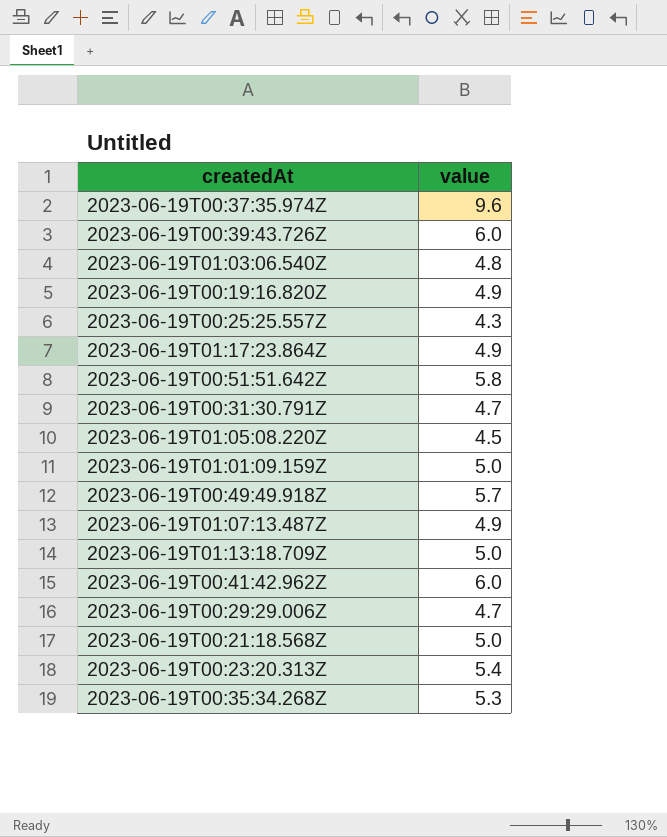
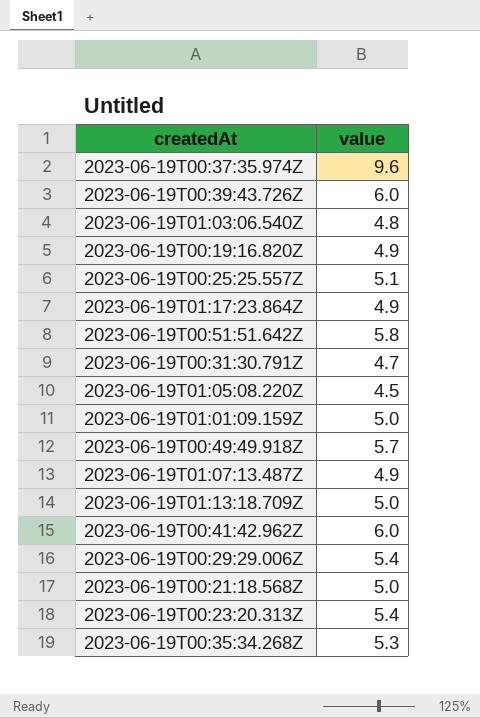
2023-06-19T00:25:25.557Z | value: 4.3 -> 5.1
2023-06-19T00:29:29.006Z | value: 4.7 -> 5.4

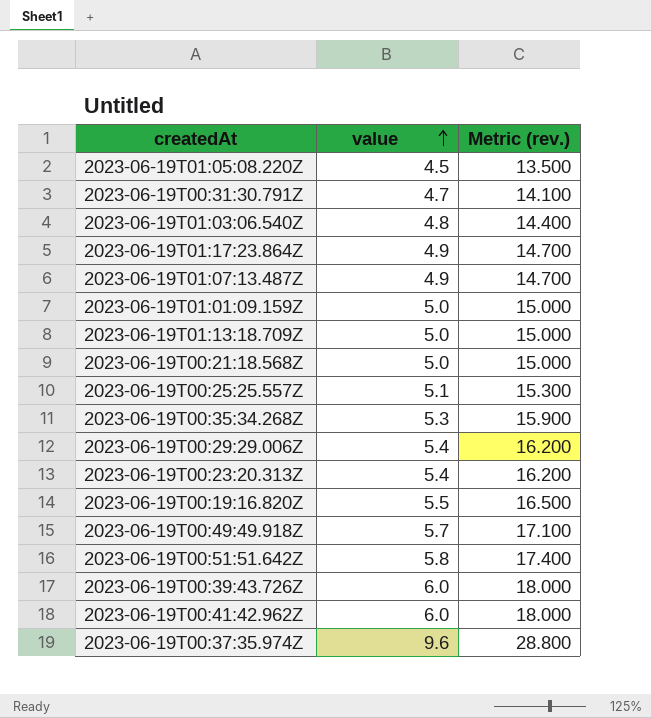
row order: none -> value ascending
column Metric (rev.) | formula: none -> [value] * 3
2023-06-19T00:19:16.820Z | value: 4.9 -> 5.5

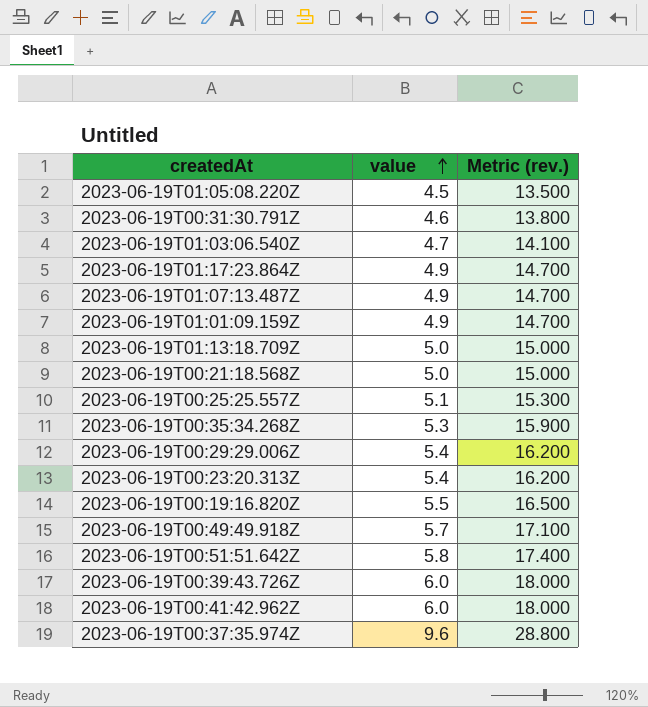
2023-06-19T00:31:30.791Z | value: 4.7 -> 4.6
2023-06-19T00:31:30.791Z | Metric (rev.): 14.100 -> 13.800
2023-06-19T01:03:06.540Z | value: 4.8 -> 4.7
2023-06-19T01:03:06.540Z | Metric (rev.): 14.400 -> 14.100
2023-06-19T01:01:09.159Z | value: 5.0 -> 4.9
2023-06-19T01:01:09.159Z | Metric (rev.): 15.000 -> 14.700

